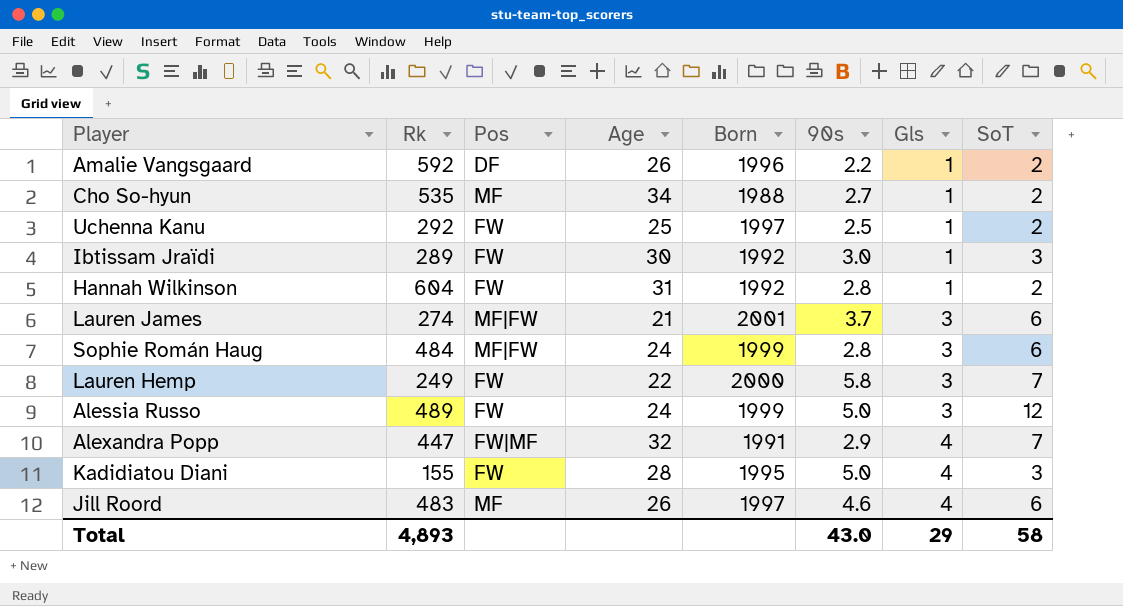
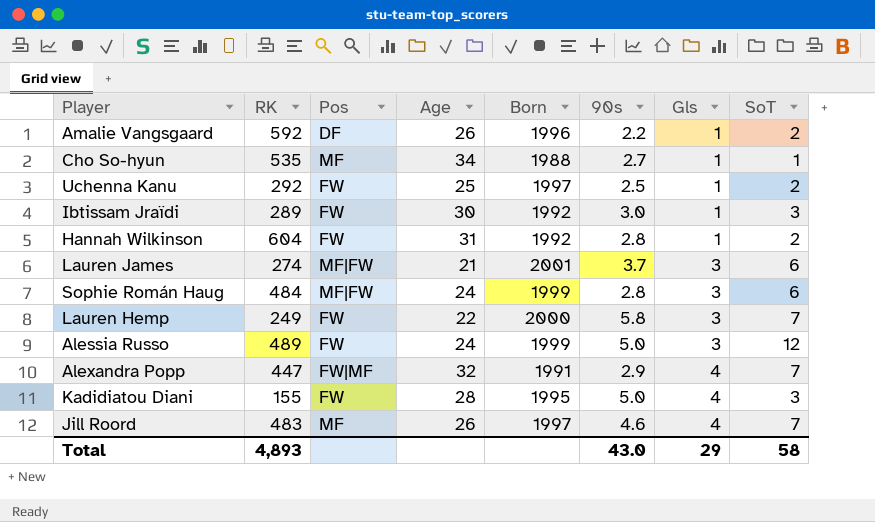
column name: Rk -> RK
Cho So-hyun | SoT: 2 -> 1
Jill Roord | SoT: 6 -> 7

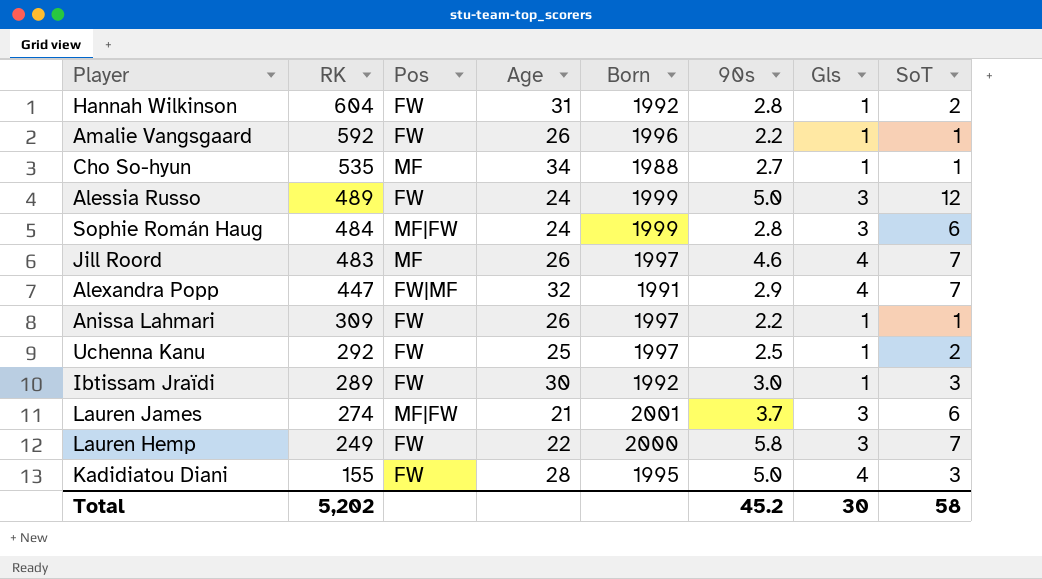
row order: Gls ascending -> RK descending
Amalie Vangsgaard | Pos: DF -> FW
Amalie Vangsgaard | SoT: 2 -> 1
row Anissa Lahmari: none -> 309 | FW | 26 | 1997 | 2.2 | 1 | 1
Total | RK: 4,893 -> 5,202
Total | 90s: 43.0 -> 45.2
Total | Gls: 29 -> 30

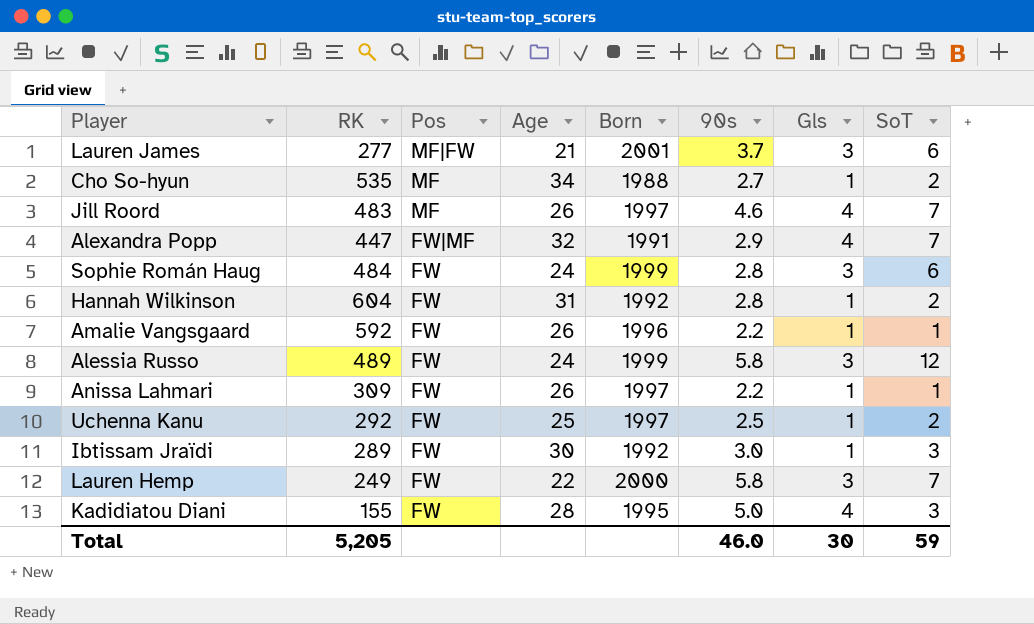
row order: RK descending -> Pos descending
Lauren James | RK: 274 -> 277
Cho So-hyun | SoT: 1 -> 2
Sophie Román Haug | Pos: MF|FW -> FW
Alessia Russo | 90s: 5.0 -> 5.8
Total | RK: 5,202 -> 5,205
Total | 90s: 45.2 -> 46.0
Total | SoT: 58 -> 59

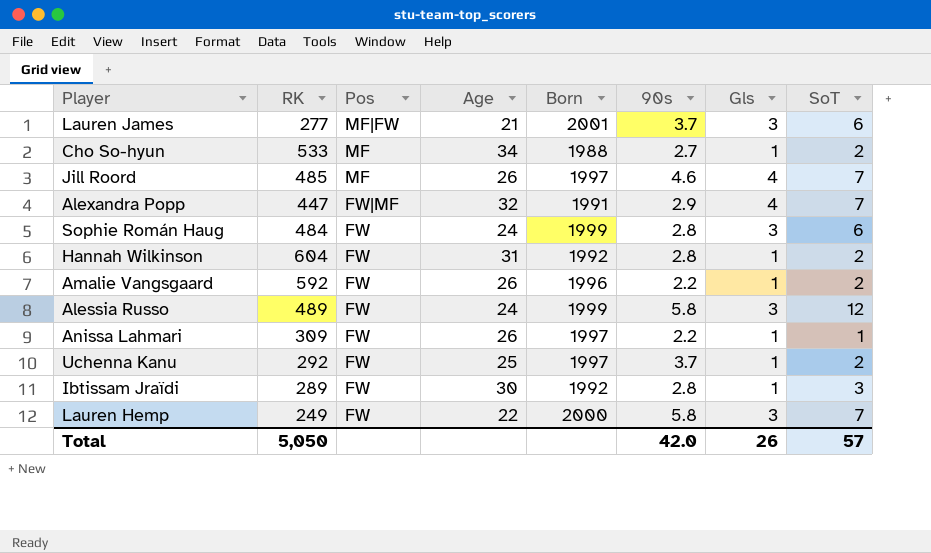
row Kadidiatou Diani: 155 | FW | 28 | 1995 | 5.0 | 4 | 3 -> none
Cho So-hyun | RK: 535 -> 533
Jill Roord | RK: 483 -> 485
Amalie Vangsgaard | SoT: 1 -> 2
Uchenna Kanu | 90s: 2.5 -> 3.7
Ibtissam Jraïdi | 90s: 3.0 -> 2.8
Total | RK: 5,205 -> 5,050
Total | 90s: 46.0 -> 42.0
Total | Gls: 30 -> 26
Total | SoT: 59 -> 57

